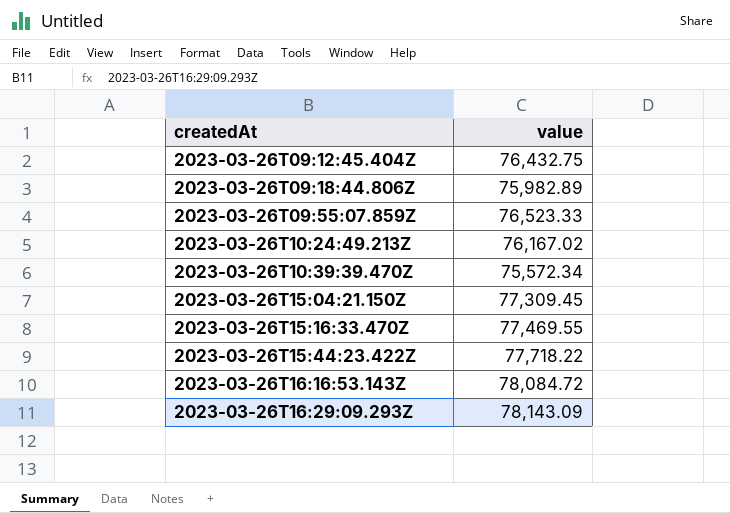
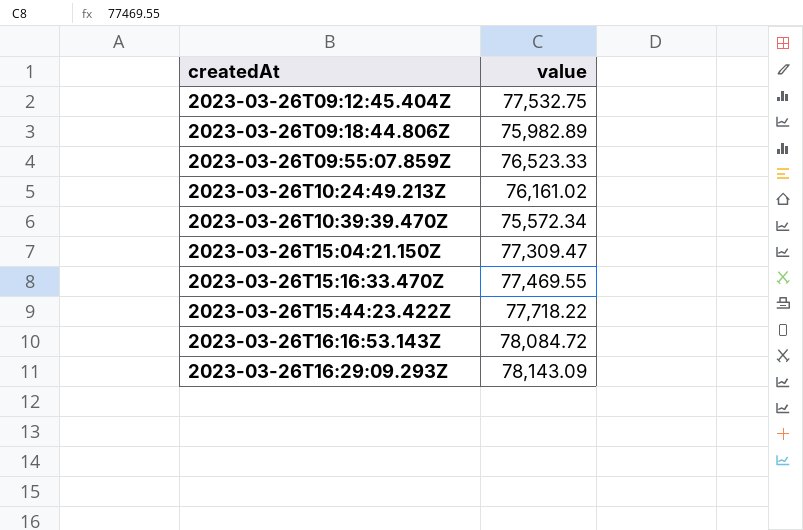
2023-03-26T09:12:45.404Z | value: 76,432.75 -> 77,532.75
2023-03-26T10:24:49.213Z | value: 76,167.02 -> 76,161.02
2023-03-26T15:04:21.150Z | value: 77,309.45 -> 77,309.47

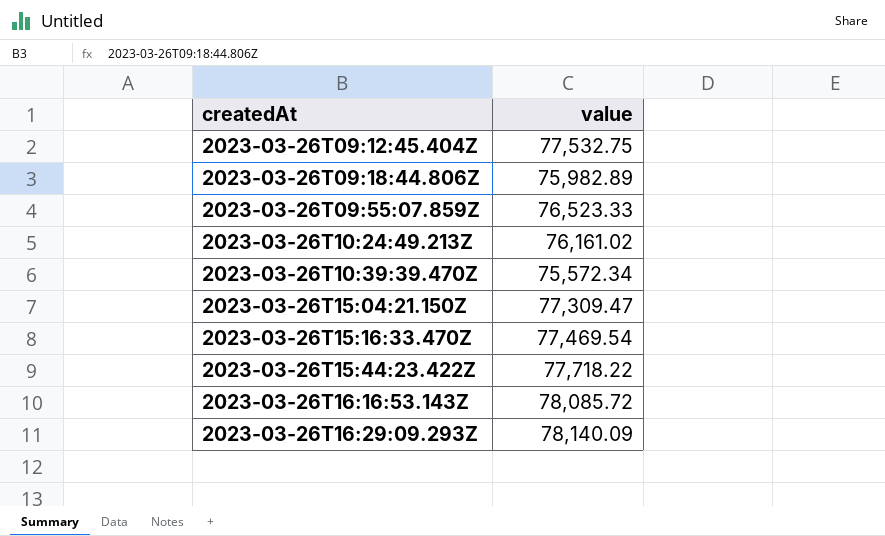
2023-03-26T15:16:33.470Z | value: 77,469.55 -> 77,469.54
2023-03-26T16:16:53.143Z | value: 78,084.72 -> 78,085.72
2023-03-26T16:29:09.293Z | value: 78,143.09 -> 78,140.09

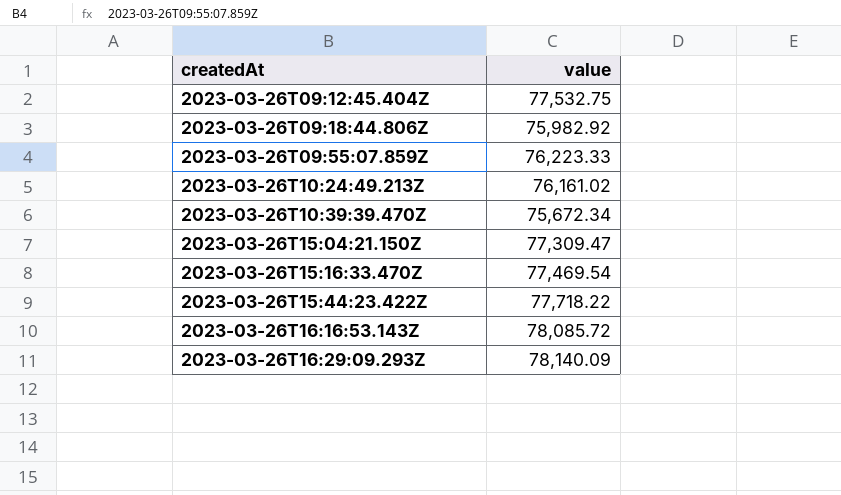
2023-03-26T09:18:44.806Z | value: 75,982.89 -> 75,982.92
2023-03-26T09:55:07.859Z | value: 76,523.33 -> 76,223.33
2023-03-26T10:39:39.470Z | value: 75,572.34 -> 75,672.34

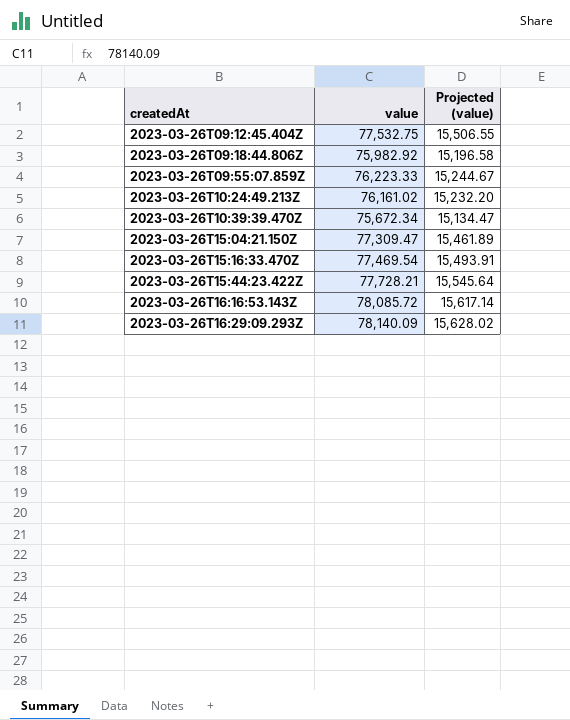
column Projected (value) | formula: none -> [value] * 0.2
2023-03-26T15:44:23.422Z | value: 77,718.22 -> 77,728.21

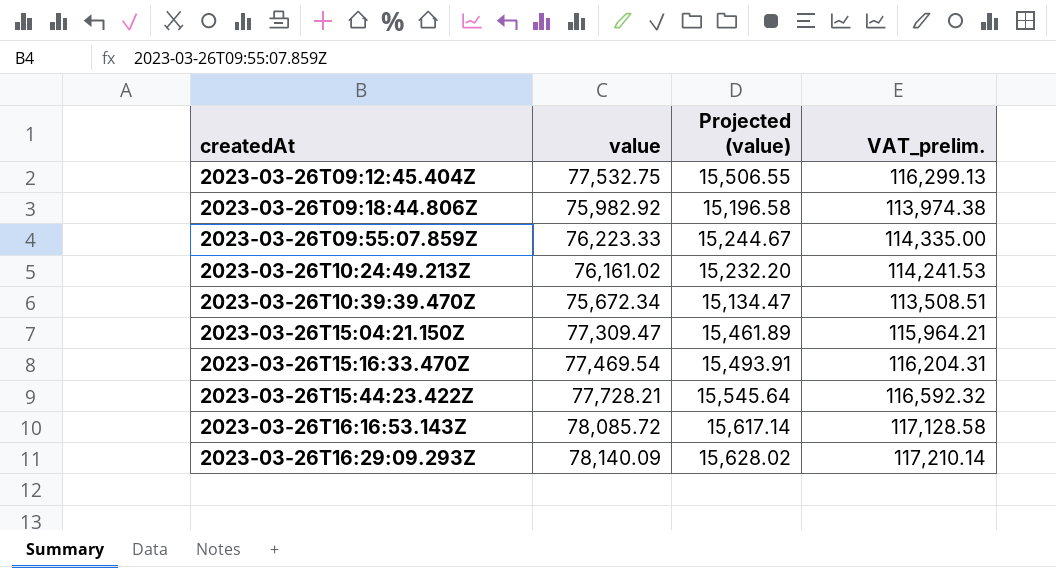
column VAT_prelim. | formula: none -> [value] * 1.5

